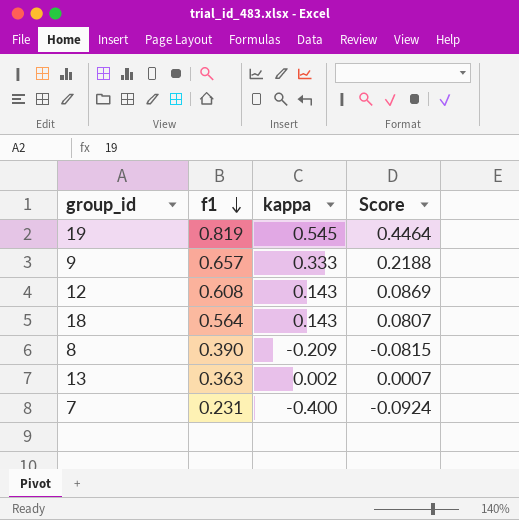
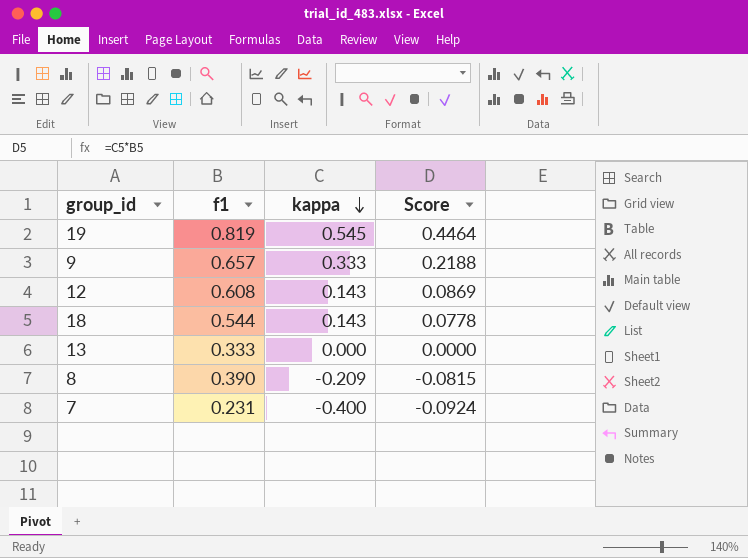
row order: f1 descending -> kappa descending
18 | f1: 0.564 -> 0.544
18 | Score: 0.0807 -> 0.0778
13 | f1: 0.363 -> 0.333
13 | kappa: 0.002 -> 0.000
13 | Score: 0.0007 -> 0.0000

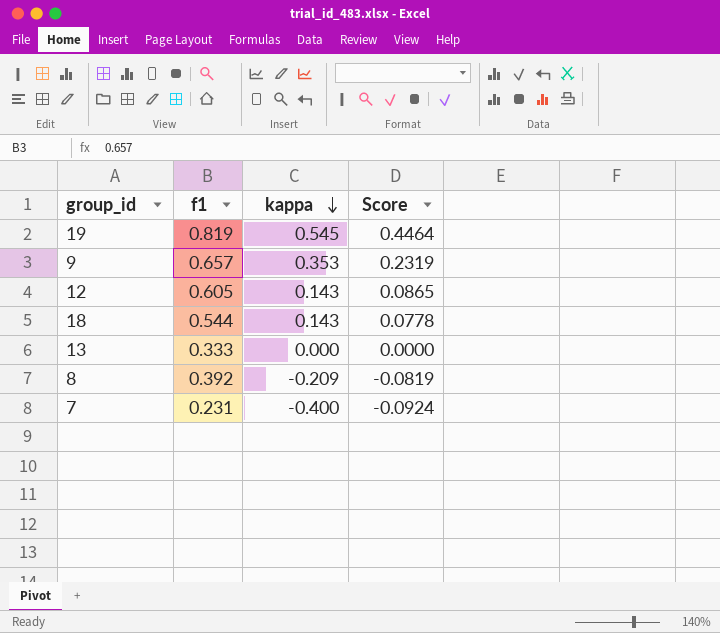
9 | kappa: 0.333 -> 0.353
9 | Score: 0.2188 -> 0.2319
12 | f1: 0.608 -> 0.605
12 | Score: 0.0869 -> 0.0865
8 | f1: 0.390 -> 0.392
8 | Score: -0.0815 -> -0.0819

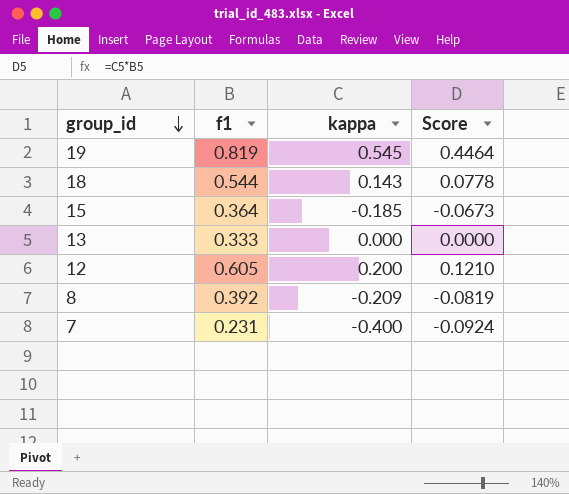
row order: kappa descending -> group_id descending
row 9: 0.657 | 0.353 | 0.2319 -> none
row 15: none -> 0.364 | -0.185 | -0.0673
12 | kappa: 0.143 -> 0.200
12 | Score: 0.0865 -> 0.1210

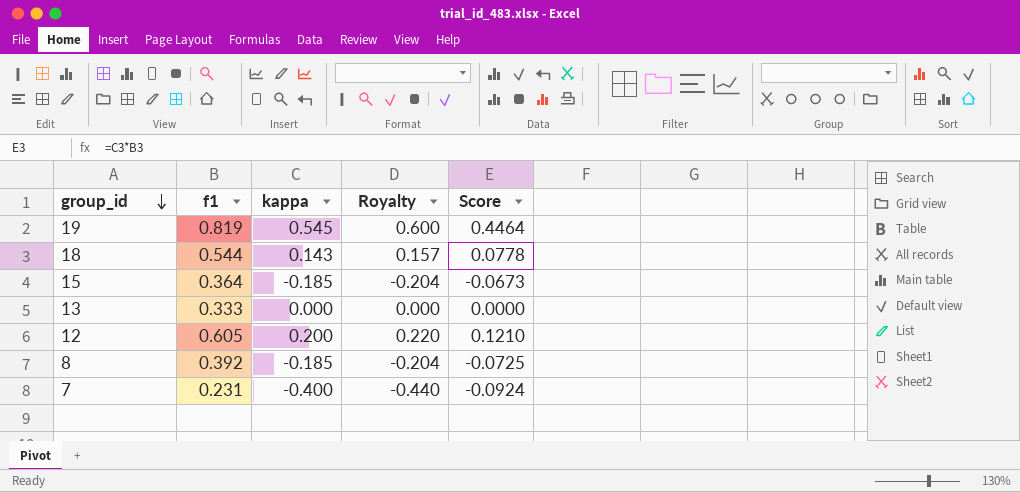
column Royalty | formula: none -> [kappa] * 1.1
8 | kappa: -0.209 -> -0.185
8 | Score: -0.0819 -> -0.0725

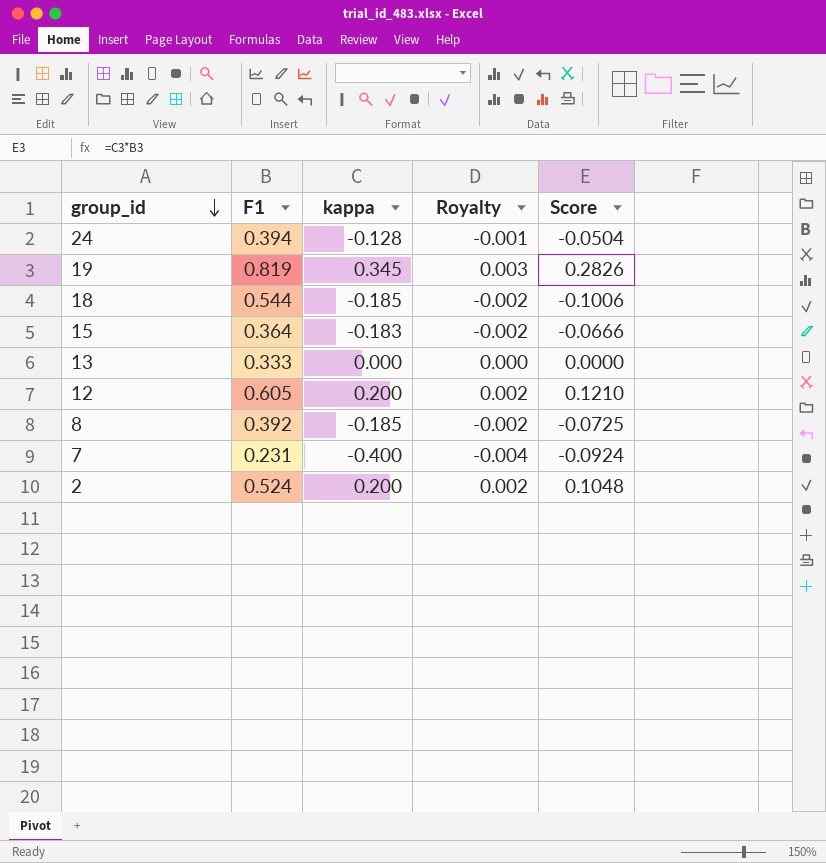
column name: f1 -> F1
column Royalty | formula: [kappa] * 1.1 -> [kappa] * 0.01
row 24: none -> 0.394 | -0.128 | -0.001 | -0.0504
19 | kappa: 0.545 -> 0.345
19 | Score: 0.4464 -> 0.2826
18 | kappa: 0.143 -> -0.185
18 | Score: 0.0778 -> -0.1006
15 | kappa: -0.185 -> -0.183
15 | Score: -0.0673 -> -0.0666
row 2: none -> 0.524 | 0.200 | 0.002 | 0.1048

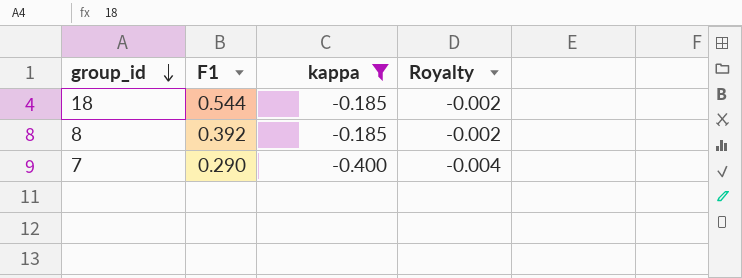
filter: none -> kappa <= -0.185
column Score | formula: [F1] * [kappa] -> none
7 | F1: 0.231 -> 0.290

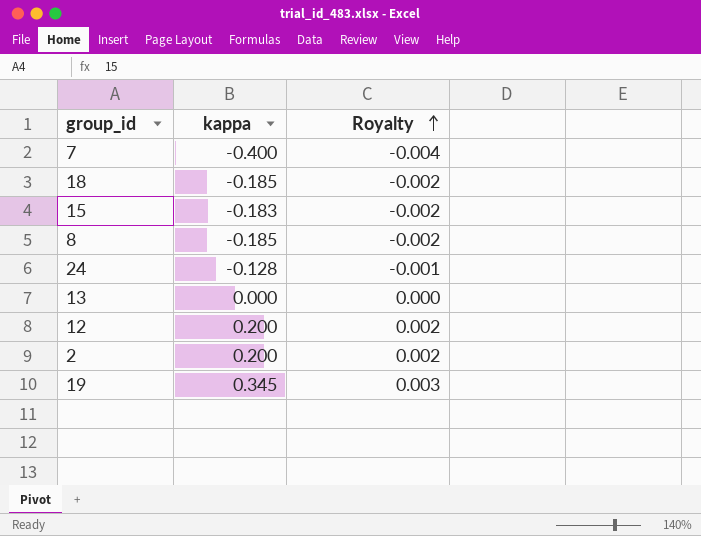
filter: kappa <= -0.185 -> none
row order: group_id descending -> Royalty ascending
column F1 | position: 2 -> none

